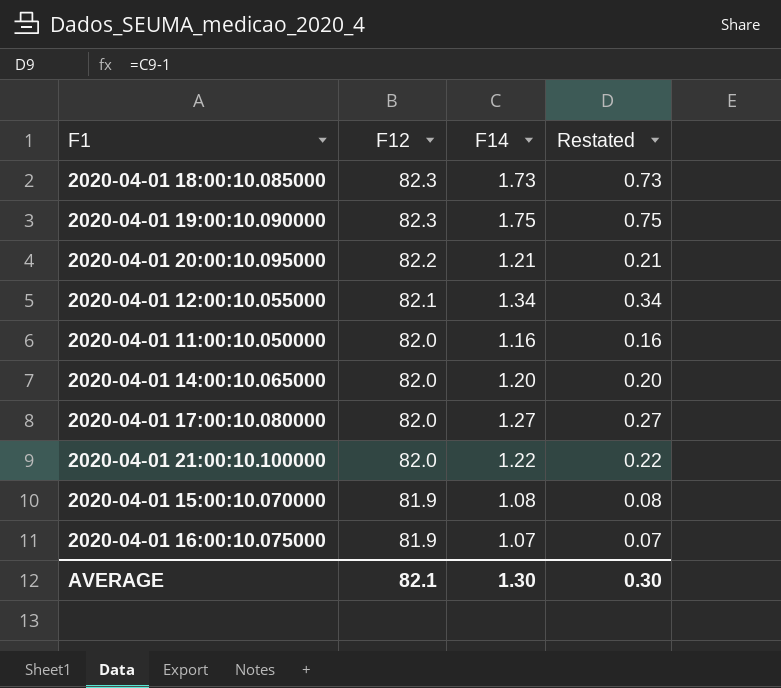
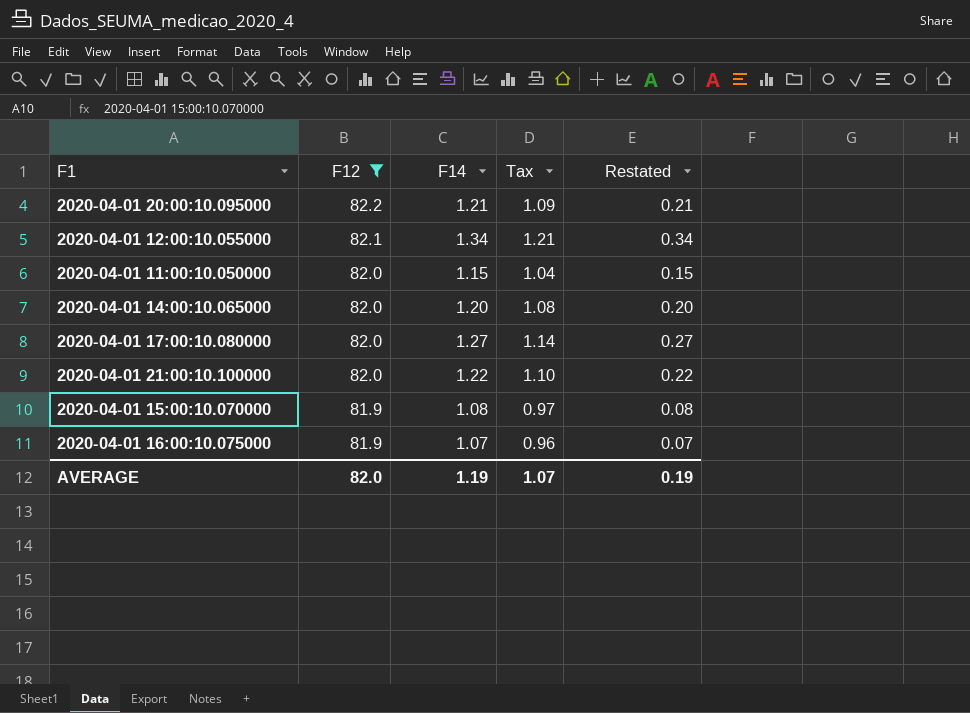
filter: none -> F12 != 82.3
column Tax | formula: none -> [F14] * 0.9
2020-04-01 11:00:10.050000 | F14: 1.16 -> 1.15
2020-04-01 11:00:10.050000 | Restated: 0.16 -> 0.15
AVERAGE | F12: 82.1 -> 82.0
AVERAGE | F14: 1.30 -> 1.19
AVERAGE | Restated: 0.30 -> 0.19

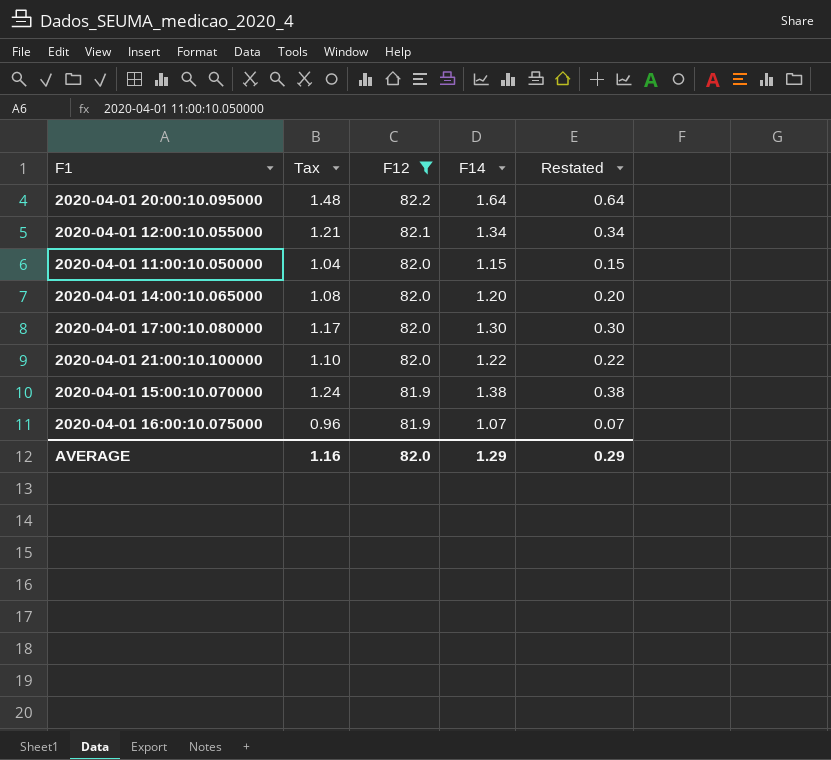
column Tax | position: 4 -> 2
2020-04-01 20:00:10.095000 | Tax: 1.09 -> 1.48
2020-04-01 20:00:10.095000 | F14: 1.21 -> 1.64
2020-04-01 20:00:10.095000 | Restated: 0.21 -> 0.64
2020-04-01 17:00:10.080000 | Tax: 1.14 -> 1.17
2020-04-01 17:00:10.080000 | F14: 1.27 -> 1.30
2020-04-01 17:00:10.080000 | Restated: 0.27 -> 0.30
2020-04-01 15:00:10.070000 | Tax: 0.97 -> 1.24
2020-04-01 15:00:10.070000 | F14: 1.08 -> 1.38
2020-04-01 15:00:10.070000 | Restated: 0.08 -> 0.38
AVERAGE | Tax: 1.07 -> 1.16
AVERAGE | F14: 1.19 -> 1.29
AVERAGE | Restated: 0.19 -> 0.29

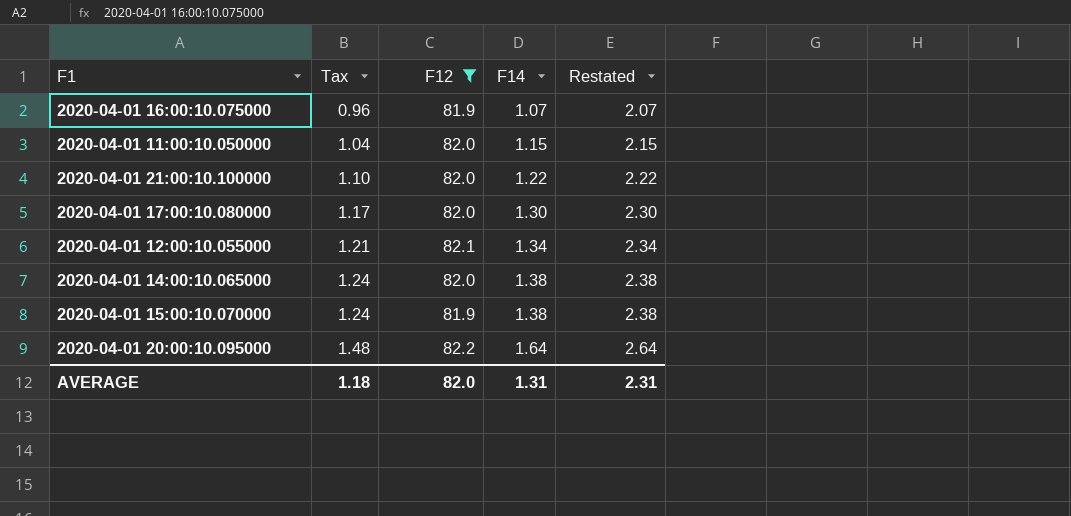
row order: F12 descending -> Tax ascending
column Restated | formula: [F14] - 1 -> [F14] + 1
2020-04-01 14:00:10.065000 | Tax: 1.08 -> 1.24
2020-04-01 14:00:10.065000 | F14: 1.20 -> 1.38
AVERAGE | Tax: 1.16 -> 1.18
AVERAGE | F14: 1.29 -> 1.31
AVERAGE | Restated: 0.29 -> 2.31

